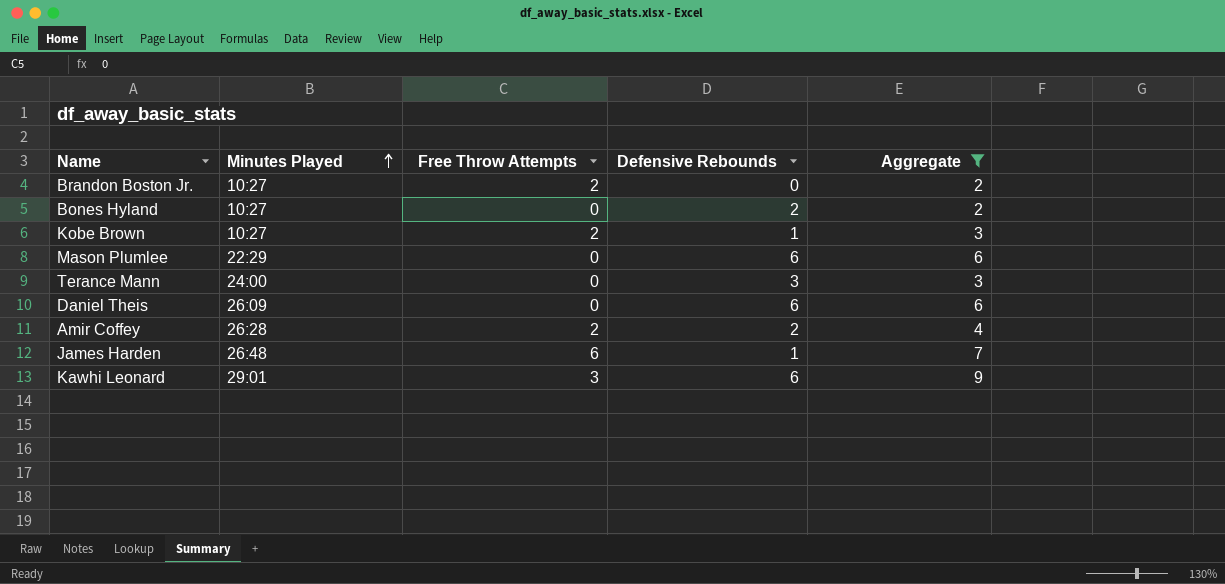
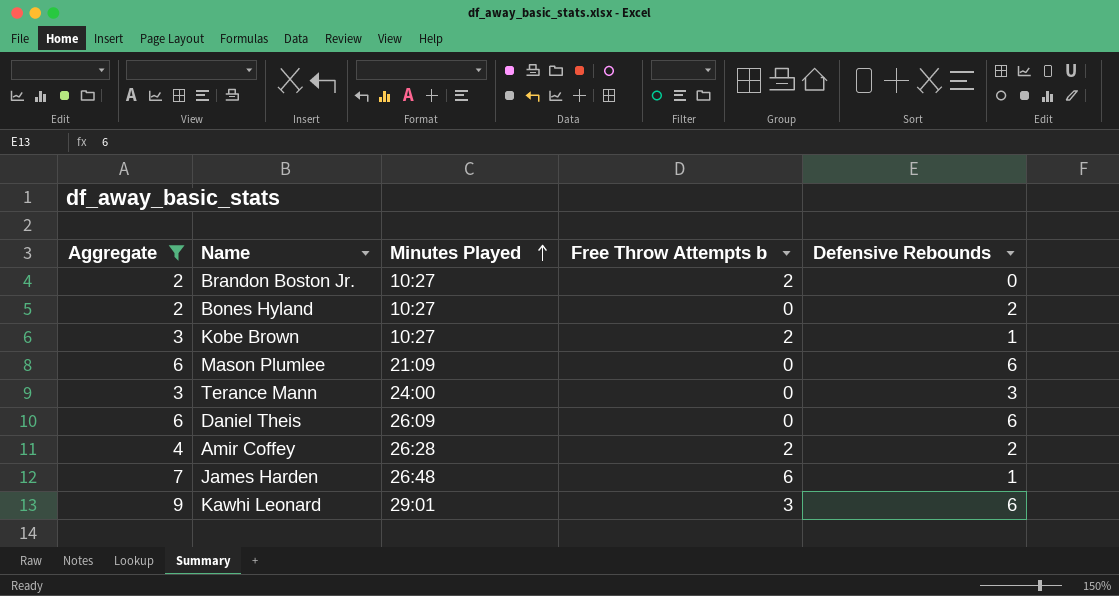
column Aggregate | position: 5 -> 1
column name: Free Throw Attempts -> Free Throw Attempts b
Mason Plumlee | Minutes Played: 22:29 -> 21:09

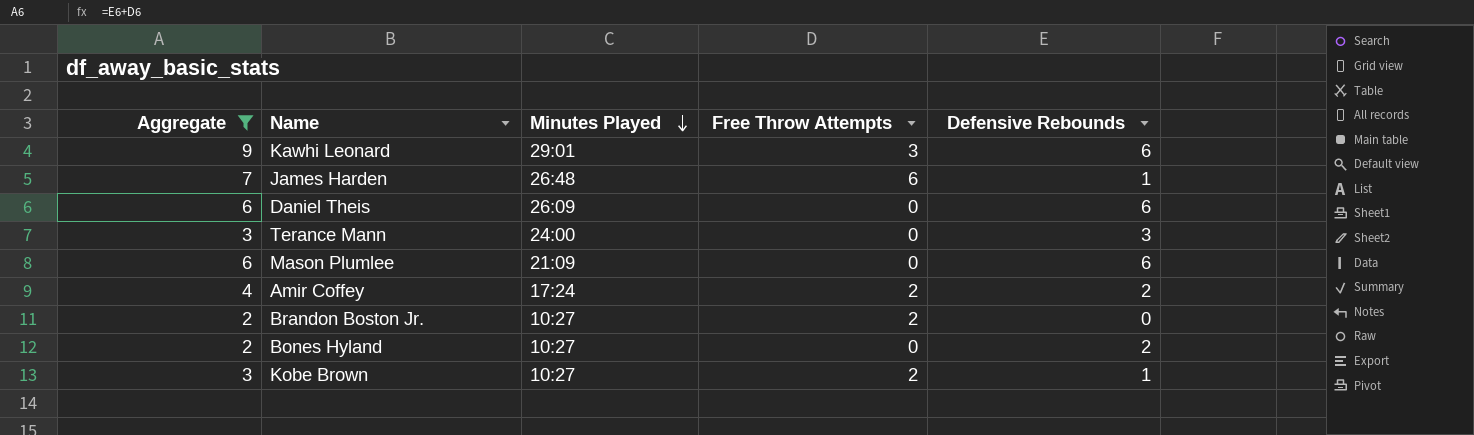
row order: Minutes Played ascending -> Minutes Played descending
column name: Free Throw Attempts b -> Free Throw Attempts
Amir Coffey | Minutes Played: 26:28 -> 17:24

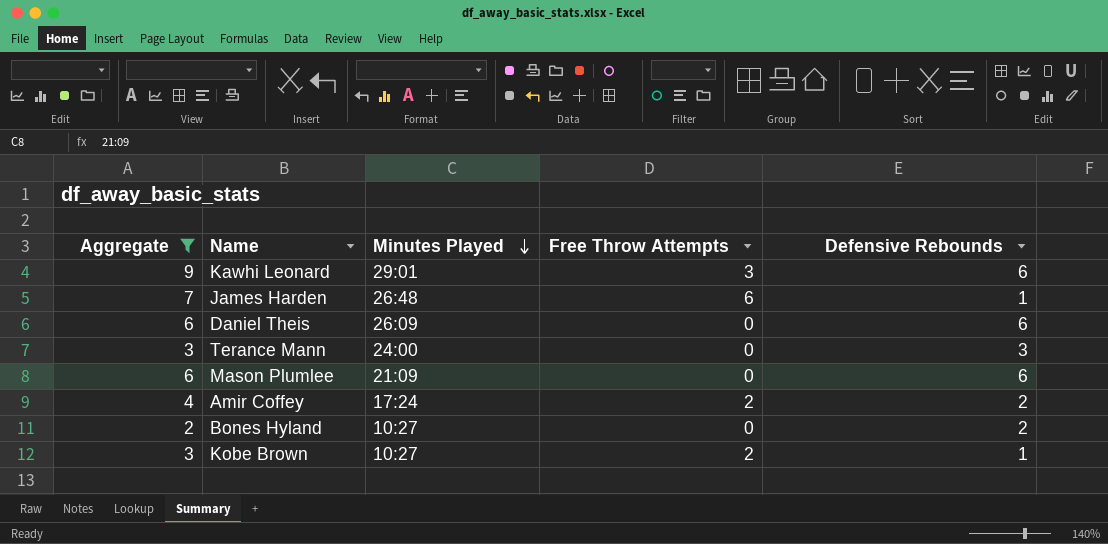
row Brandon Boston Jr.: 2 | 10:27 | 2 | 0 -> none

